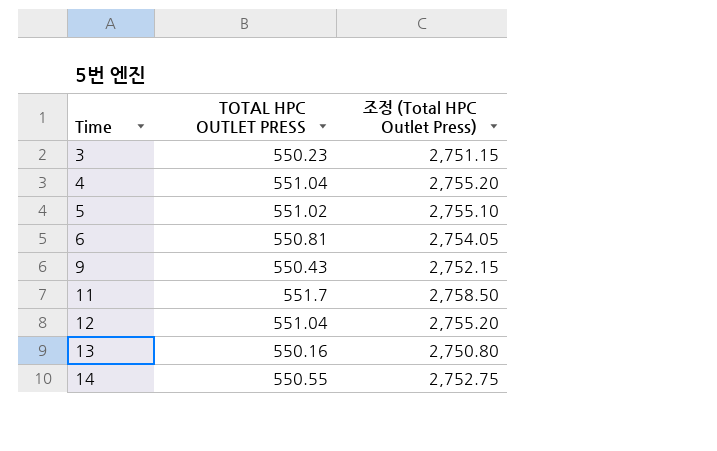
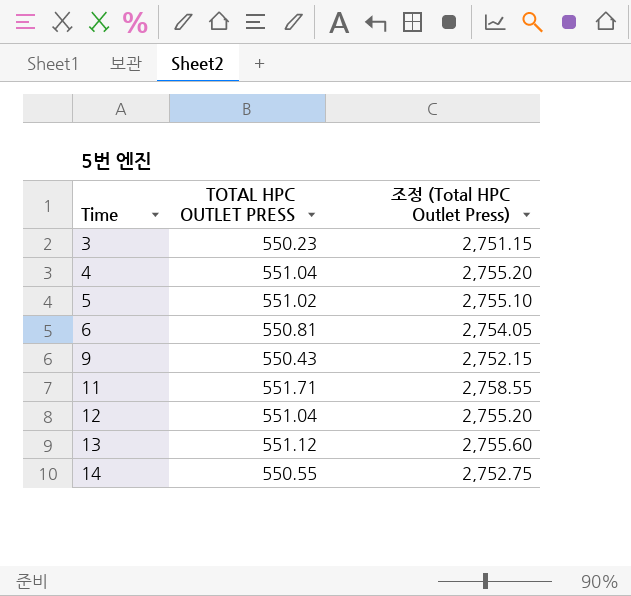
11 | TOTAL HPC OUTLET PRESS: 551.7 -> 551.71
11 | 조정 (Total HPC Outlet Press): 2,758.50 -> 2,758.55
13 | TOTAL HPC OUTLET PRESS: 550.16 -> 551.12
13 | 조정 (Total HPC Outlet Press): 2,750.80 -> 2,755.60

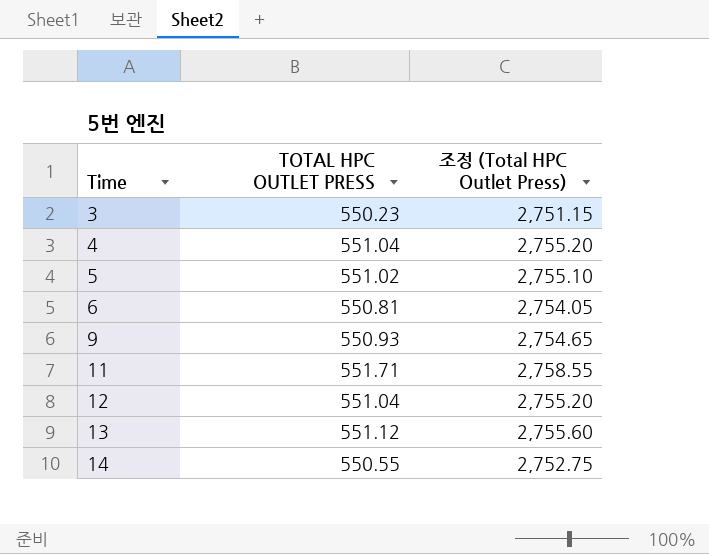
9 | TOTAL HPC OUTLET PRESS: 550.43 -> 550.93
9 | 조정 (Total HPC Outlet Press): 2,752.15 -> 2,754.65

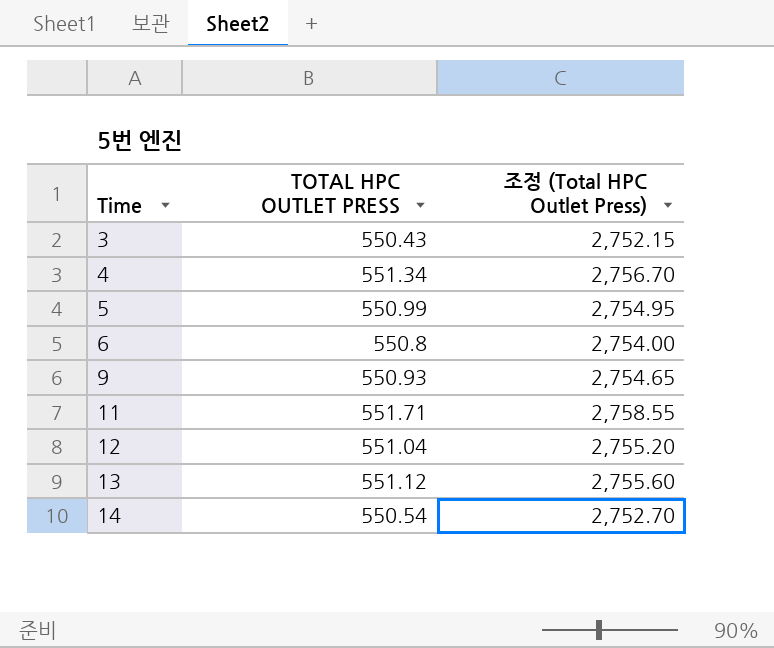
3 | TOTAL HPC OUTLET PRESS: 550.23 -> 550.43
3 | 조정 (Total HPC Outlet Press): 2,751.15 -> 2,752.15
4 | TOTAL HPC OUTLET PRESS: 551.04 -> 551.34
4 | 조정 (Total HPC Outlet Press): 2,755.20 -> 2,756.70
5 | TOTAL HPC OUTLET PRESS: 551.02 -> 550.99
5 | 조정 (Total HPC Outlet Press): 2,755.10 -> 2,754.95
6 | TOTAL HPC OUTLET PRESS: 550.81 -> 550.8
6 | 조정 (Total HPC Outlet Press): 2,754.05 -> 2,754.00
14 | TOTAL HPC OUTLET PRESS: 550.55 -> 550.54
14 | 조정 (Total HPC Outlet Press): 2,752.75 -> 2,752.70

